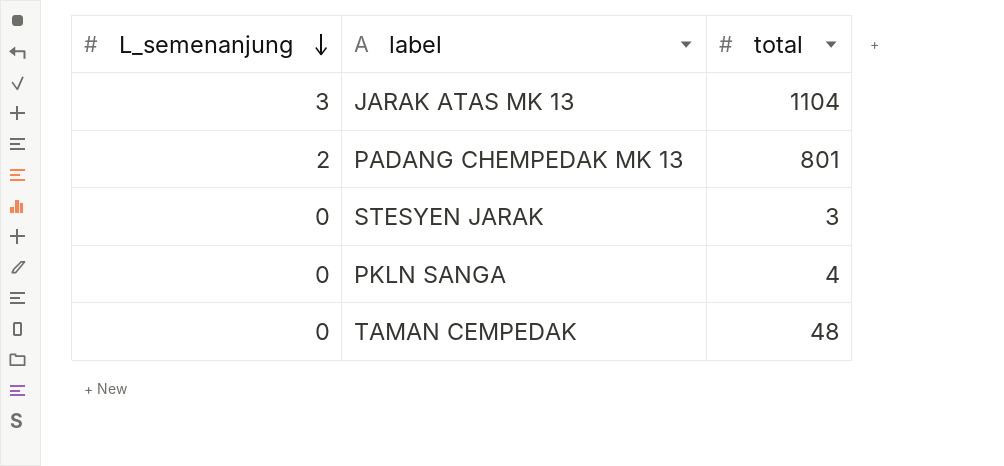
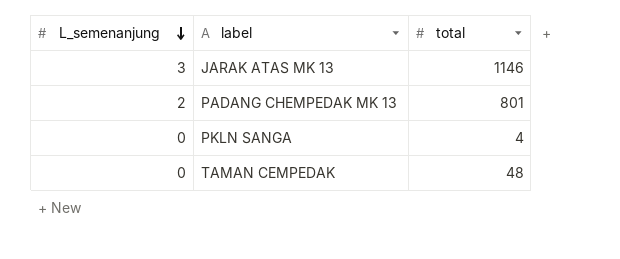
row STESYEN JARAK: 0 | 3 -> none
JARAK ATAS MK 13 | total: 1104 -> 1146

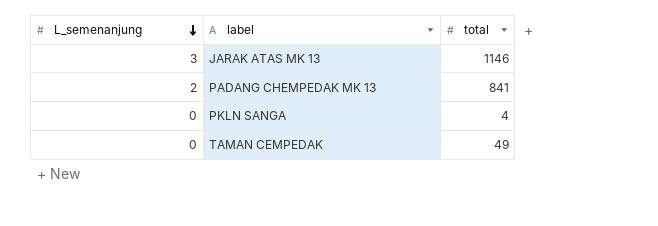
PADANG CHEMPEDAK MK 13 | total: 801 -> 841
TAMAN CEMPEDAK | total: 48 -> 49

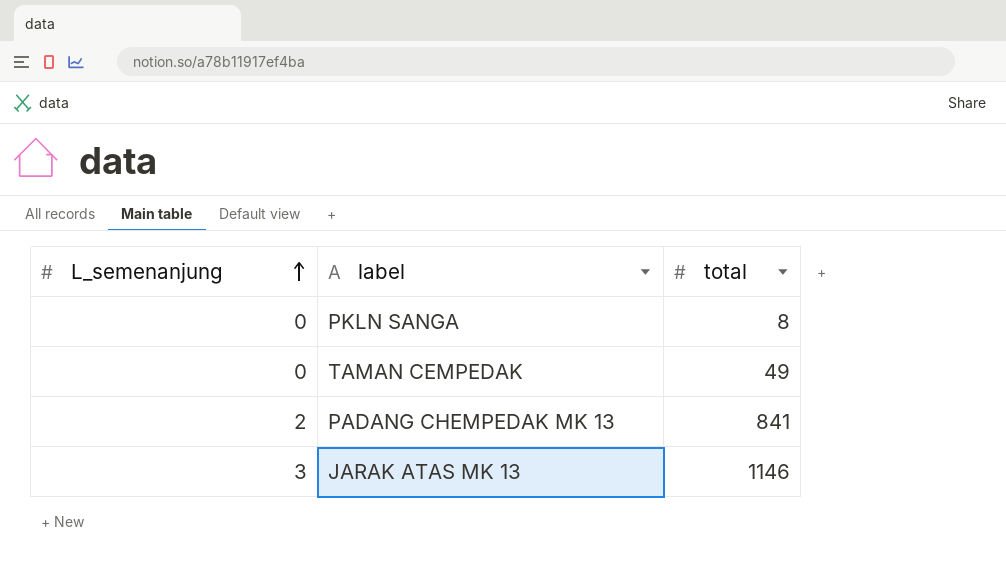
row order: L_semenanjung descending -> L_semenanjung ascending
PKLN SANGA | total: 4 -> 8

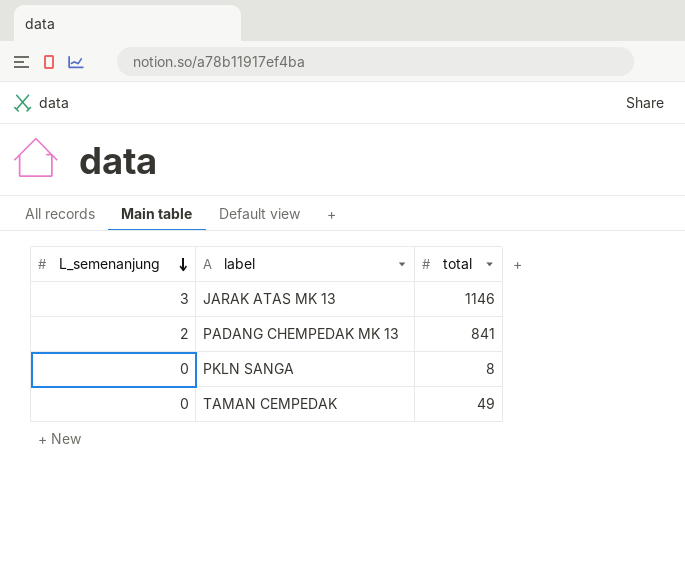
row order: L_semenanjung ascending -> L_semenanjung descending

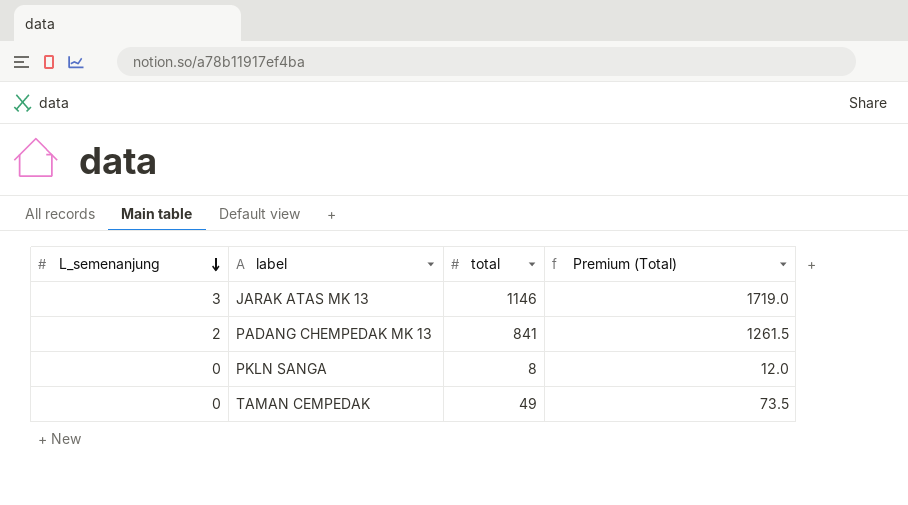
column Premium (Total) | formula: none -> [total] * 1.5

